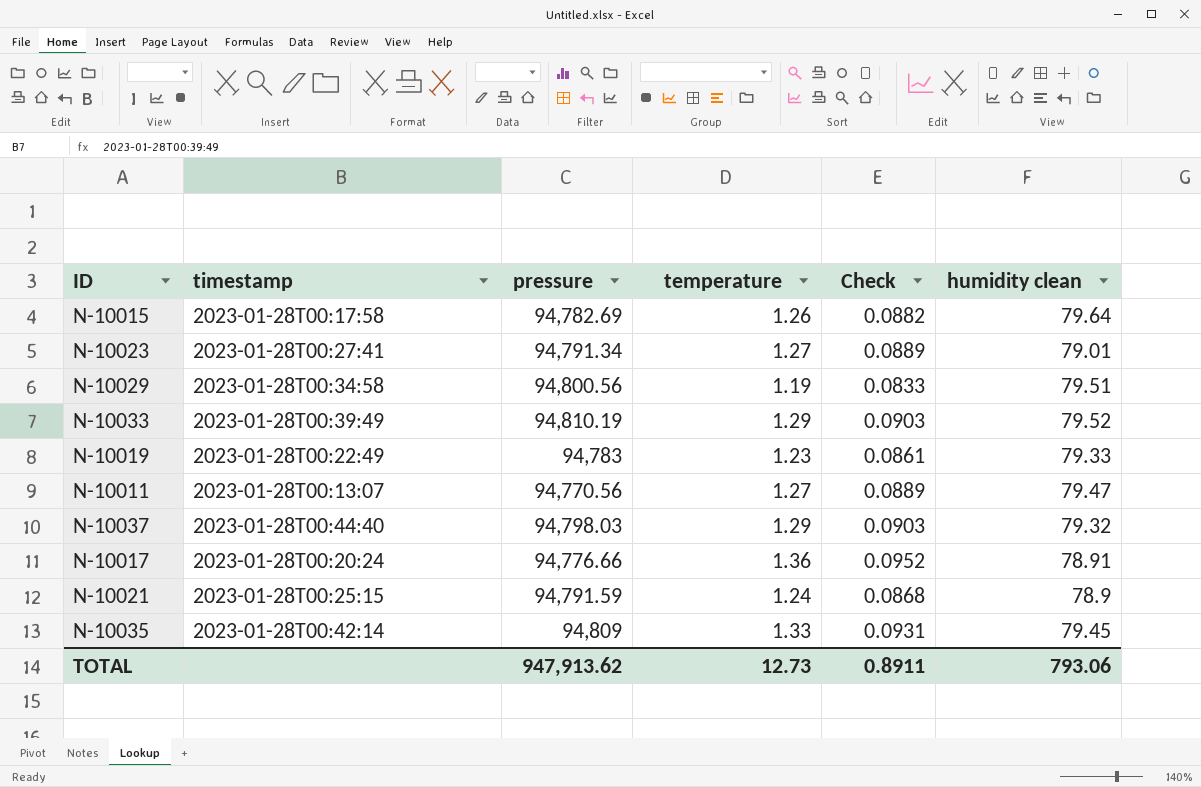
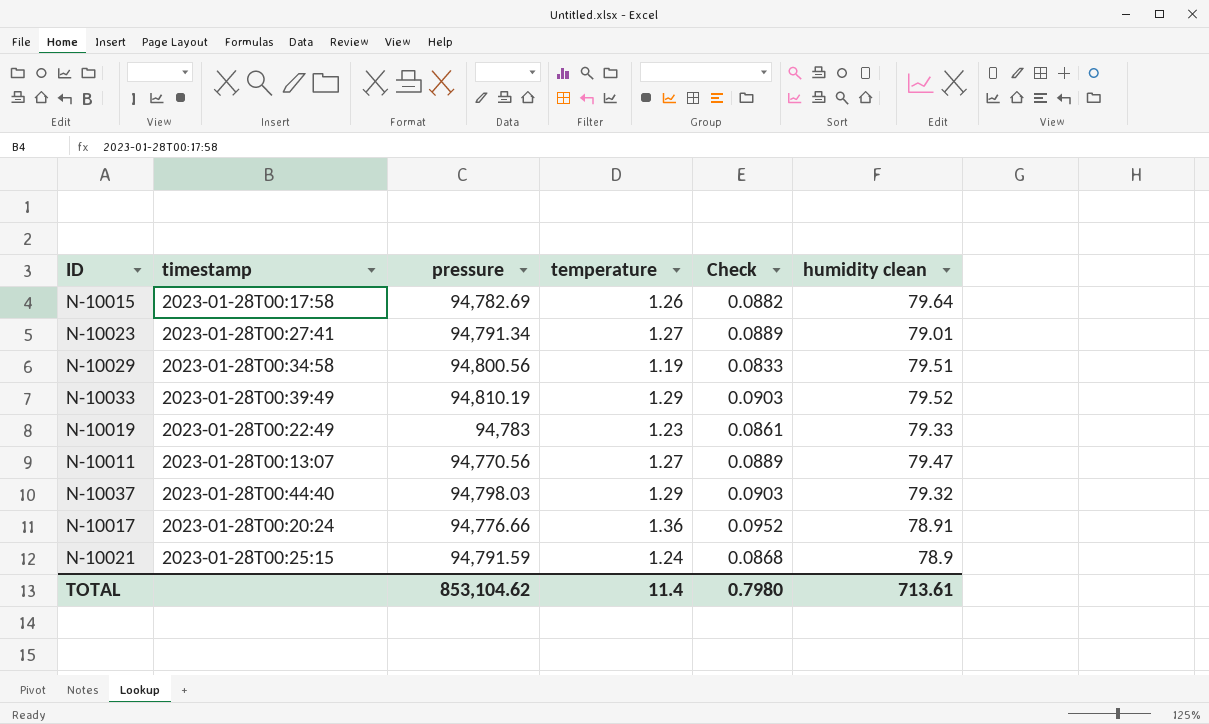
row N-10035: 2023-01-28T00:42:14 | 94,809 | 1.33 | 0.0931 | 79.45 -> none
TOTAL | pressure: 947,913.62 -> 853,104.62
TOTAL | temperature: 12.73 -> 11.4
TOTAL | Check: 0.8911 -> 0.7980
TOTAL | humidity clean: 793.06 -> 713.61

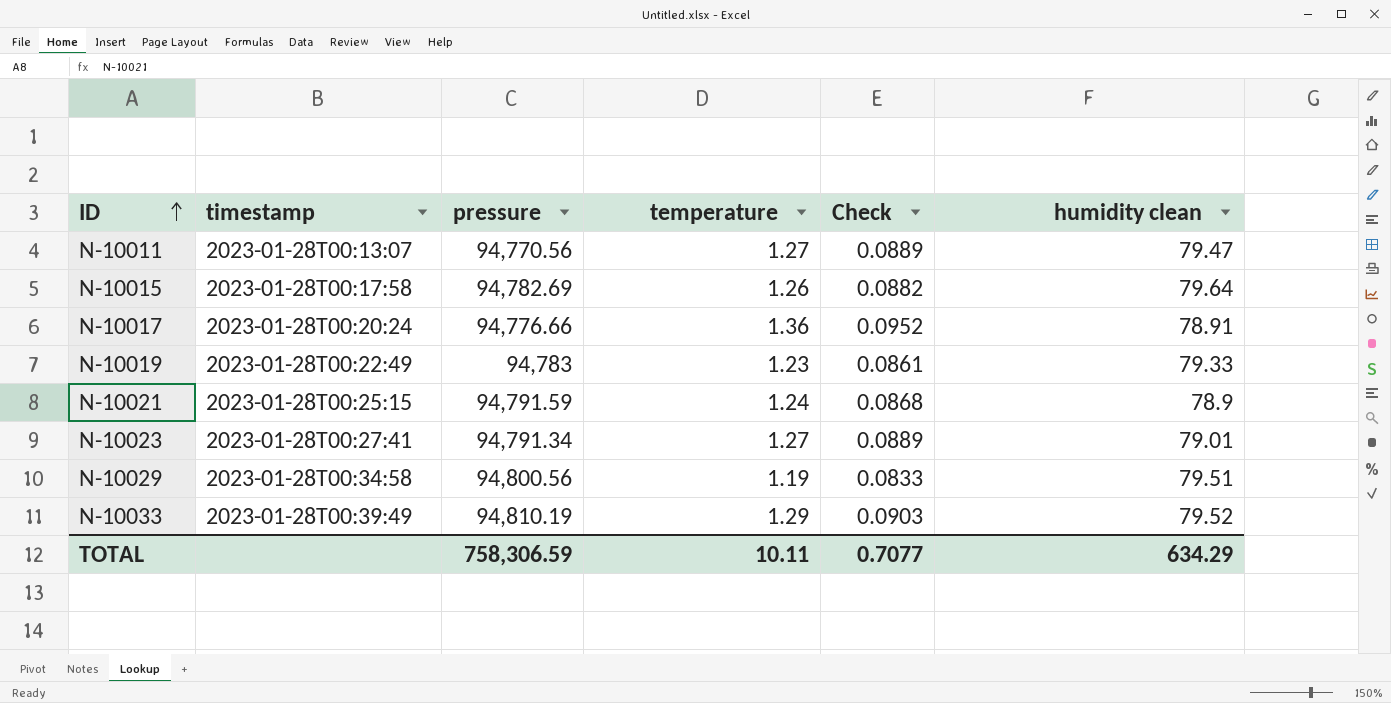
row order: none -> ID ascending
row N-10037: 2023-01-28T00:44:40 | 94,798.03 | 1.29 | 0.0903 | 79.32 -> none
TOTAL | pressure: 853,104.62 -> 758,306.59
TOTAL | temperature: 11.4 -> 10.11
TOTAL | Check: 0.7980 -> 0.7077
TOTAL | humidity clean: 713.61 -> 634.29

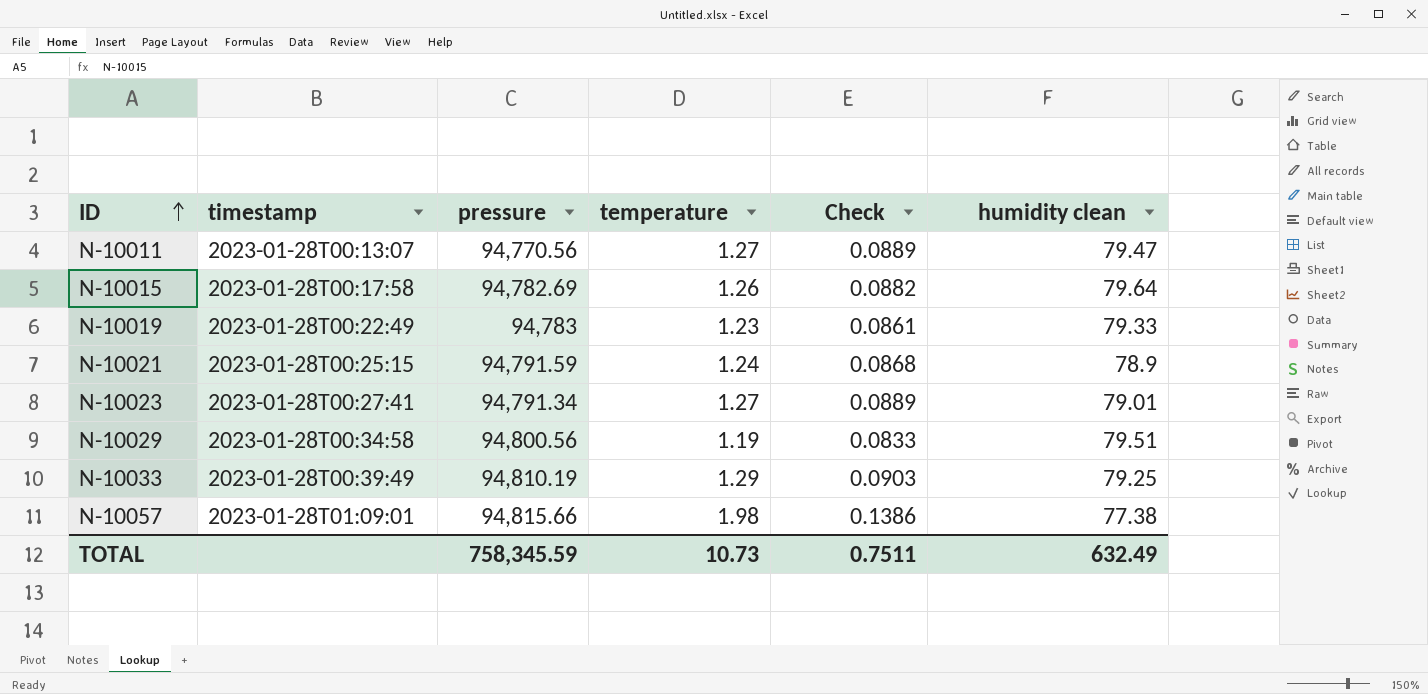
row N-10017: 2023-01-28T00:20:24 | 94,776.66 | 1.36 | 0.0952 | 78.91 -> none
N-10033 | humidity clean: 79.52 -> 79.25
row N-10057: none -> 2023-01-28T01:09:01 | 94,815.66 | 1.98 | 0.1386 | 77.38
TOTAL | pressure: 758,306.59 -> 758,345.59
TOTAL | temperature: 10.11 -> 10.73
TOTAL | Check: 0.7077 -> 0.7511
TOTAL | humidity clean: 634.29 -> 632.49

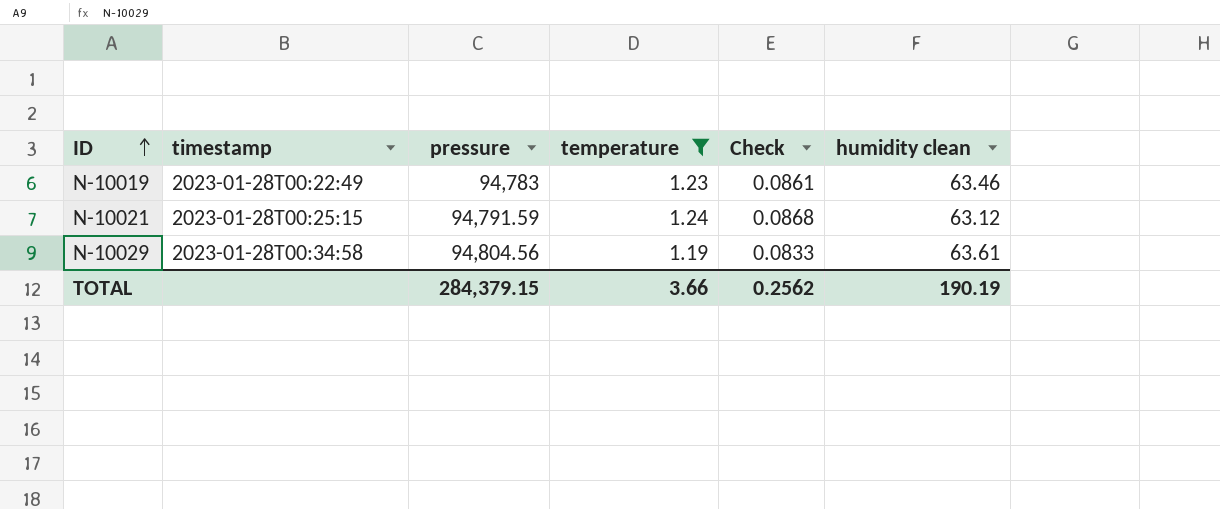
filter: none -> temperature <= 1.24
N-10019 | humidity clean: 79.33 -> 63.46
N-10021 | humidity clean: 78.9 -> 63.12
N-10029 | pressure: 94,800.56 -> 94,804.56
N-10029 | humidity clean: 79.51 -> 63.61
TOTAL | pressure: 758,345.59 -> 284,379.15
TOTAL | temperature: 10.73 -> 3.66
TOTAL | Check: 0.7511 -> 0.2562
TOTAL | humidity clean: 632.49 -> 190.19

